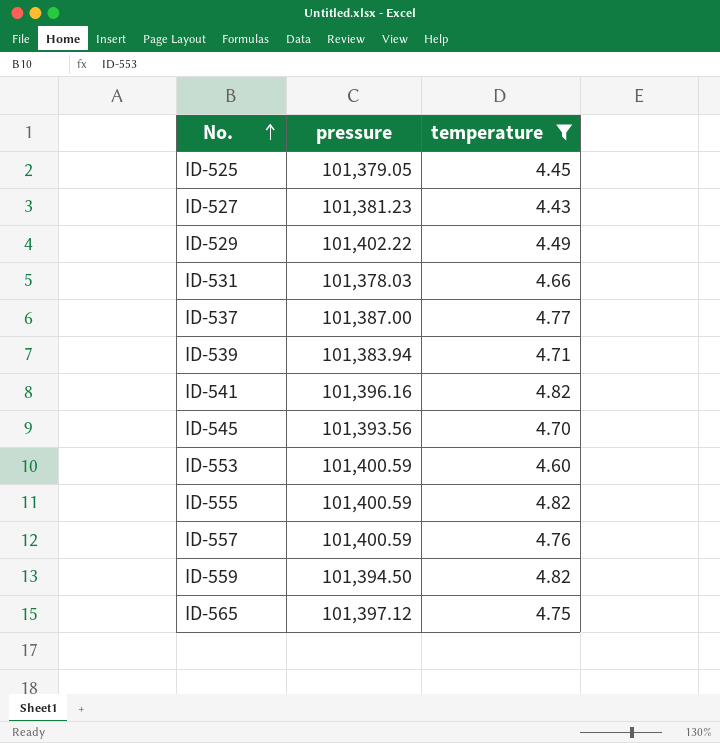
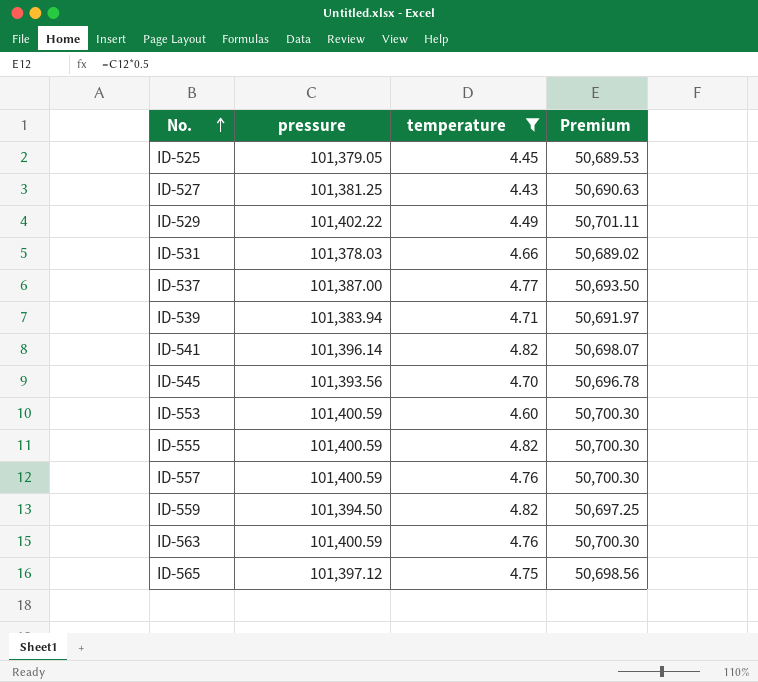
column Premium | formula: none -> [pressure] * 0.5
ID-527 | pressure: 101,381.23 -> 101,381.25
ID-541 | pressure: 101,396.16 -> 101,396.14
row ID-563: none -> 101,400.59 | 4.76 | 50,700.30

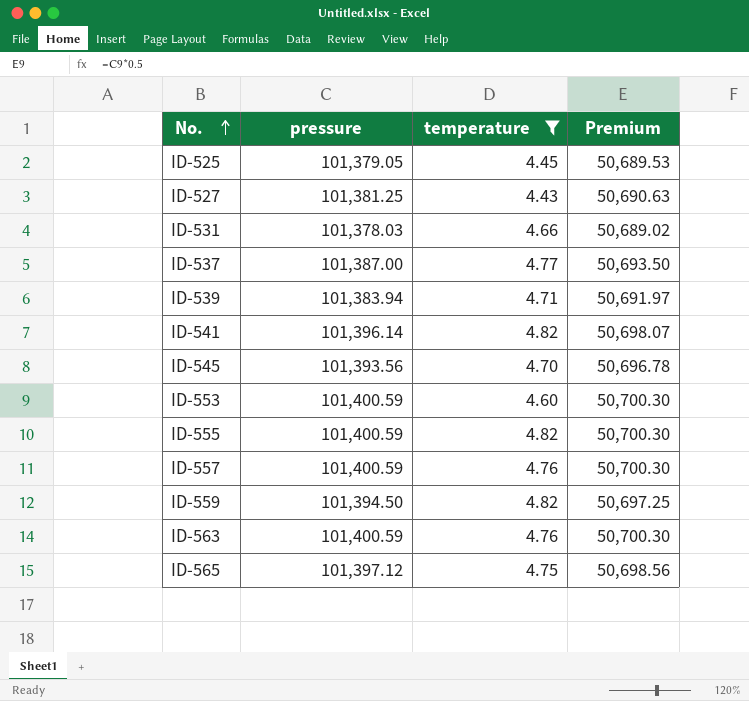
row ID-529: 101,402.22 | 4.49 | 50,701.11 -> none

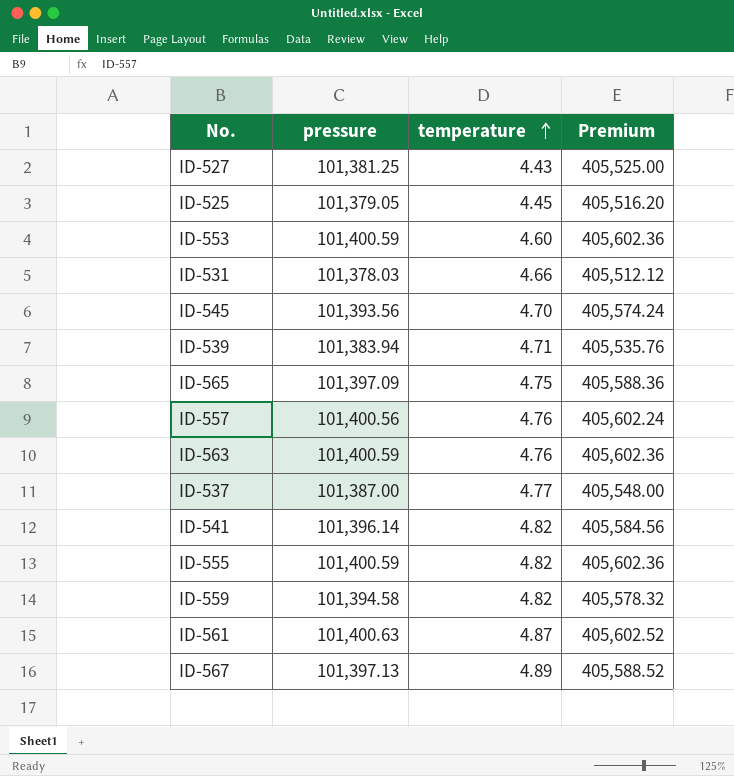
filter: temperature <= 4.82 -> none
row order: No. ascending -> temperature ascending
column Premium | formula: [pressure] * 0.5 -> [pressure] * 4
ID-565 | pressure: 101,397.12 -> 101,397.09
ID-557 | pressure: 101,400.59 -> 101,400.56
ID-559 | pressure: 101,394.50 -> 101,394.58

